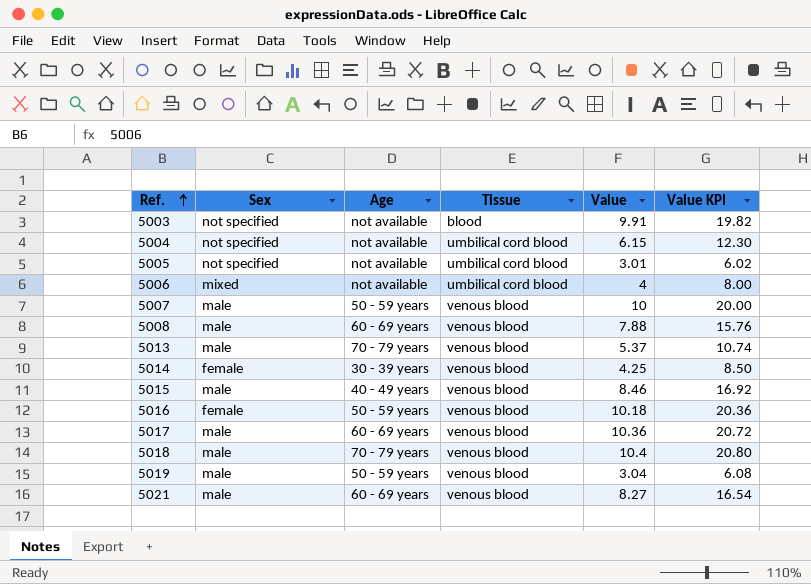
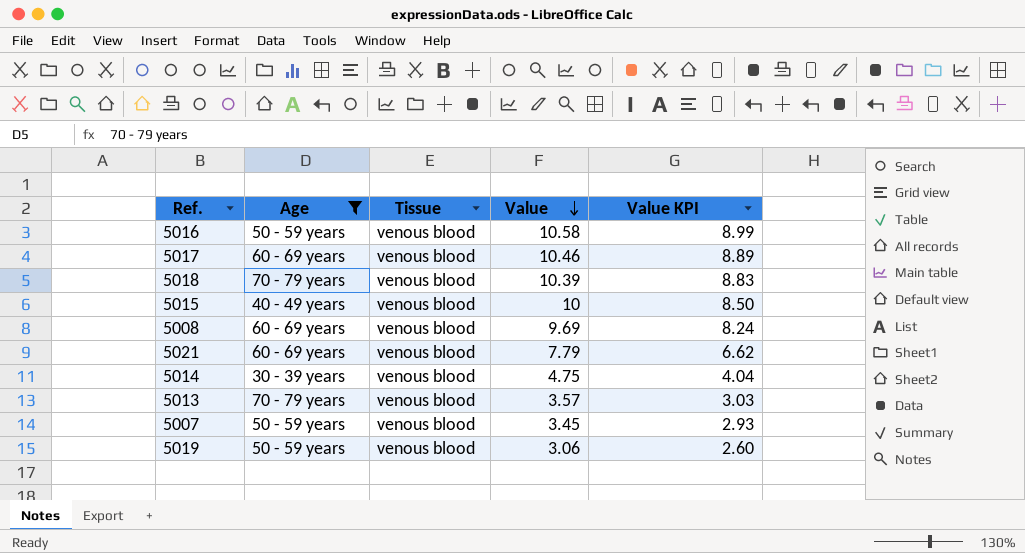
filter: none -> Age != not available
row order: Ref. ascending -> Value descending
column Sex | position: 2 -> none
column Value KPI | formula: [Value] * 2 -> [Value] * 0.85
5016 | Value: 10.18 -> 10.58
5017 | Value: 10.36 -> 10.46
5018 | Value: 10.4 -> 10.39
5015 | Value: 8.46 -> 10
5008 | Value: 7.88 -> 9.69
5021 | Value: 8.27 -> 7.79
5014 | Value: 4.25 -> 4.75
5013 | Value: 5.37 -> 3.57
5007 | Value: 10 -> 3.45
5019 | Value: 3.04 -> 3.06

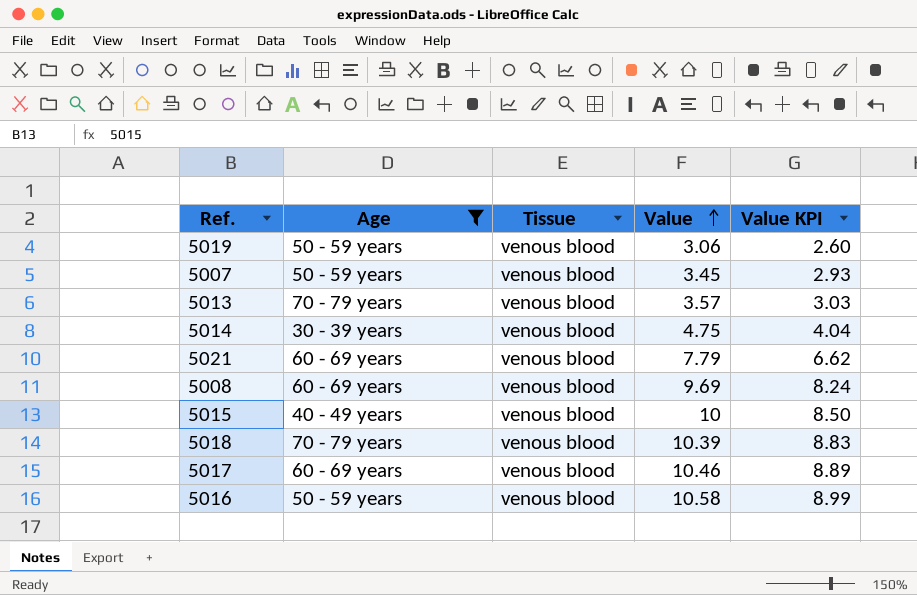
row order: Value descending -> Value ascending

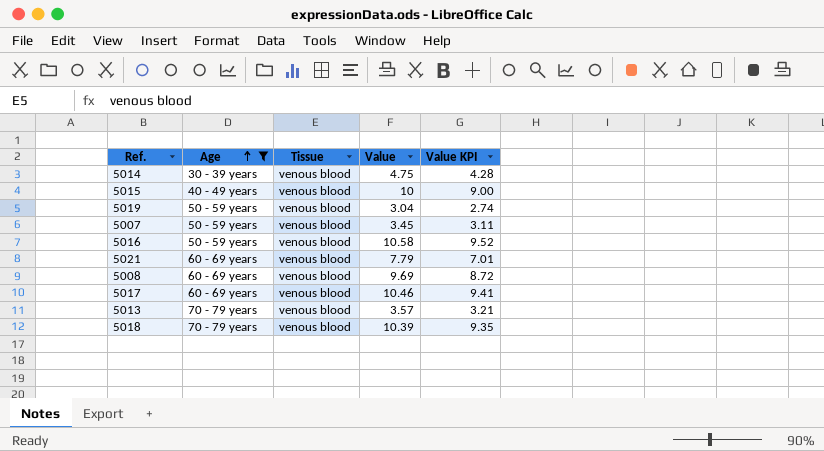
row order: Value ascending -> Age ascending
column Value KPI | formula: [Value] * 0.85 -> [Value] * 0.9
5019 | Value: 3.06 -> 3.04

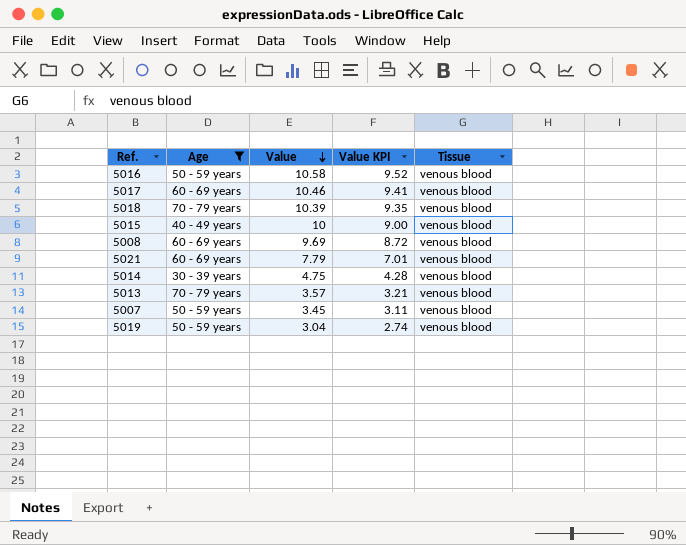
row order: Age ascending -> Value descending
column Tissue | position: 3 -> 5

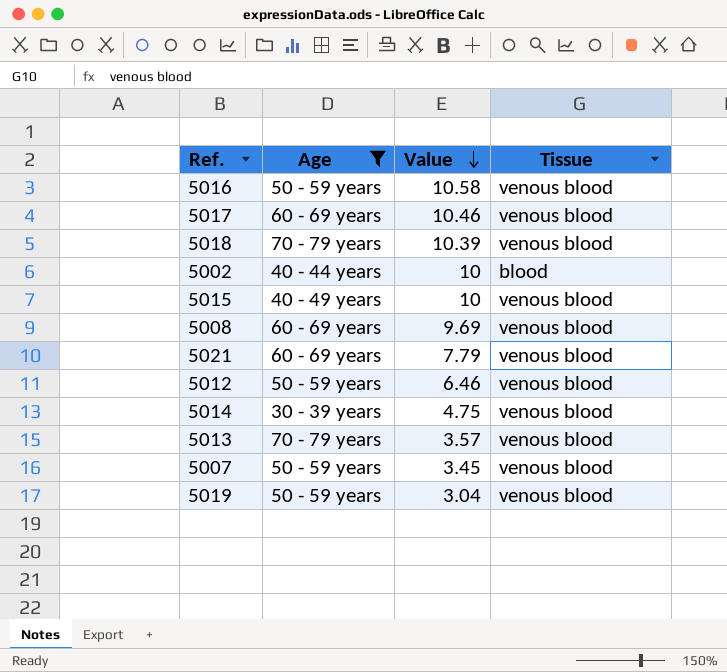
column Value KPI | formula: [Value] * 0.9 -> none
row 5002: none -> 40 - 44 years | 10 | blood
row 5012: none -> 50 - 59 years | 6.46 | venous blood

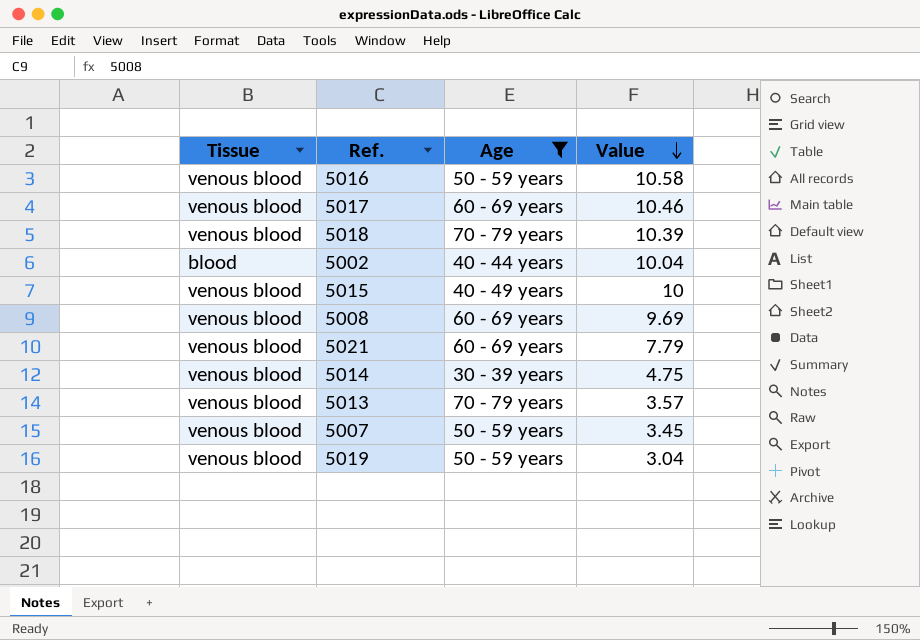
column Tissue | position: 4 -> 1
row 5012: 50 - 59 years | 6.46 | venous blood -> none
5002 | Value: 10 -> 10.04

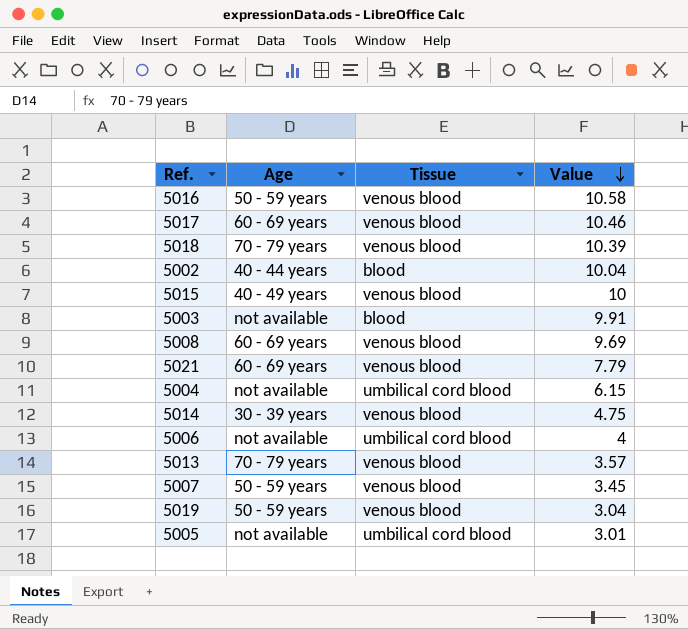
filter: Age != not available -> none
column Tissue | position: 1 -> 3

